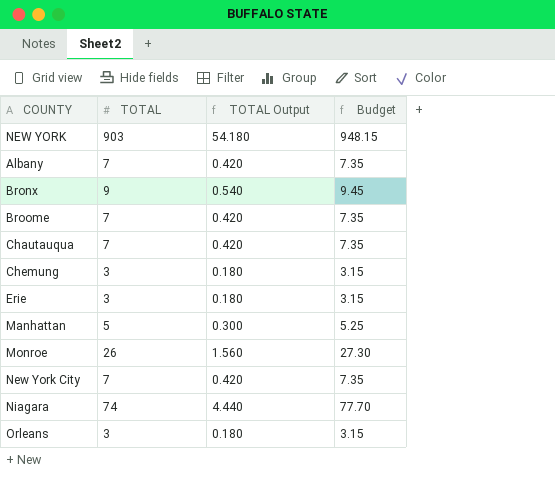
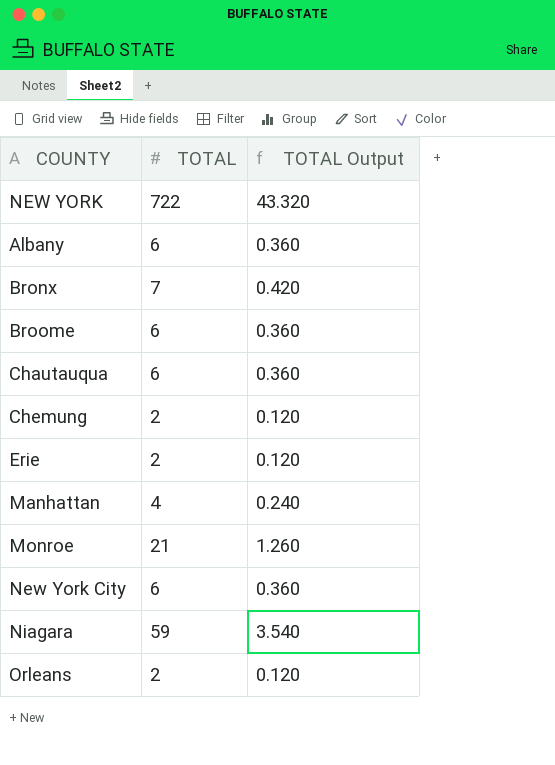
column Budget | formula: [TOTAL] * 1.05 -> none
NEW YORK | TOTAL: 903 -> 722
NEW YORK | TOTAL Output: 54.180 -> 43.320
Albany | TOTAL: 7 -> 6
Albany | TOTAL Output: 0.420 -> 0.360
Bronx | TOTAL: 9 -> 7
Bronx | TOTAL Output: 0.540 -> 0.420
Broome | TOTAL: 7 -> 6
Broome | TOTAL Output: 0.420 -> 0.360
Chautauqua | TOTAL: 7 -> 6
Chautauqua | TOTAL Output: 0.420 -> 0.360
Chemung | TOTAL: 3 -> 2
Chemung | TOTAL Output: 0.180 -> 0.120
Erie | TOTAL: 3 -> 2
Erie | TOTAL Output: 0.180 -> 0.120
Manhattan | TOTAL: 5 -> 4
Manhattan | TOTAL Output: 0.300 -> 0.240
Monroe | TOTAL: 26 -> 21
Monroe | TOTAL Output: 1.560 -> 1.260
New York City | TOTAL: 7 -> 6
New York City | TOTAL Output: 0.420 -> 0.360
Niagara | TOTAL: 74 -> 59
Niagara | TOTAL Output: 4.440 -> 3.540
Orleans | TOTAL: 3 -> 2
Orleans | TOTAL Output: 0.180 -> 0.120

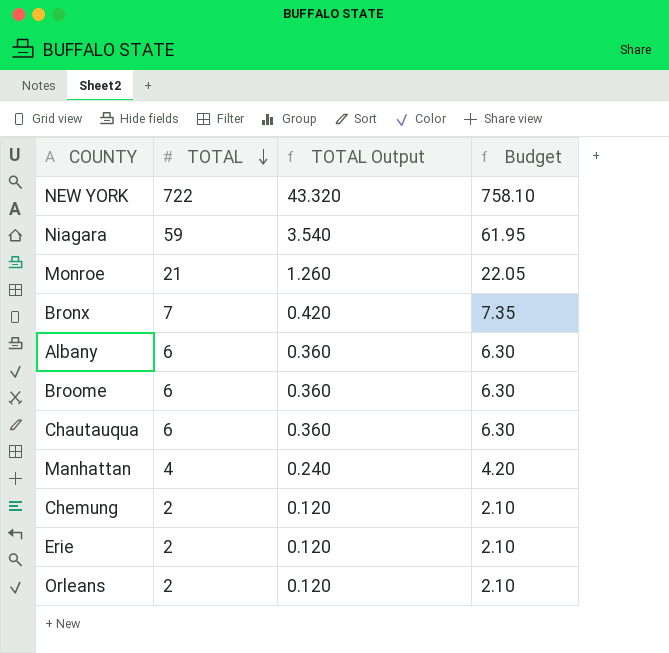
row order: none -> TOTAL descending
column Budget | formula: none -> [TOTAL] * 1.05
row New York City: 6 | 0.360 -> none

